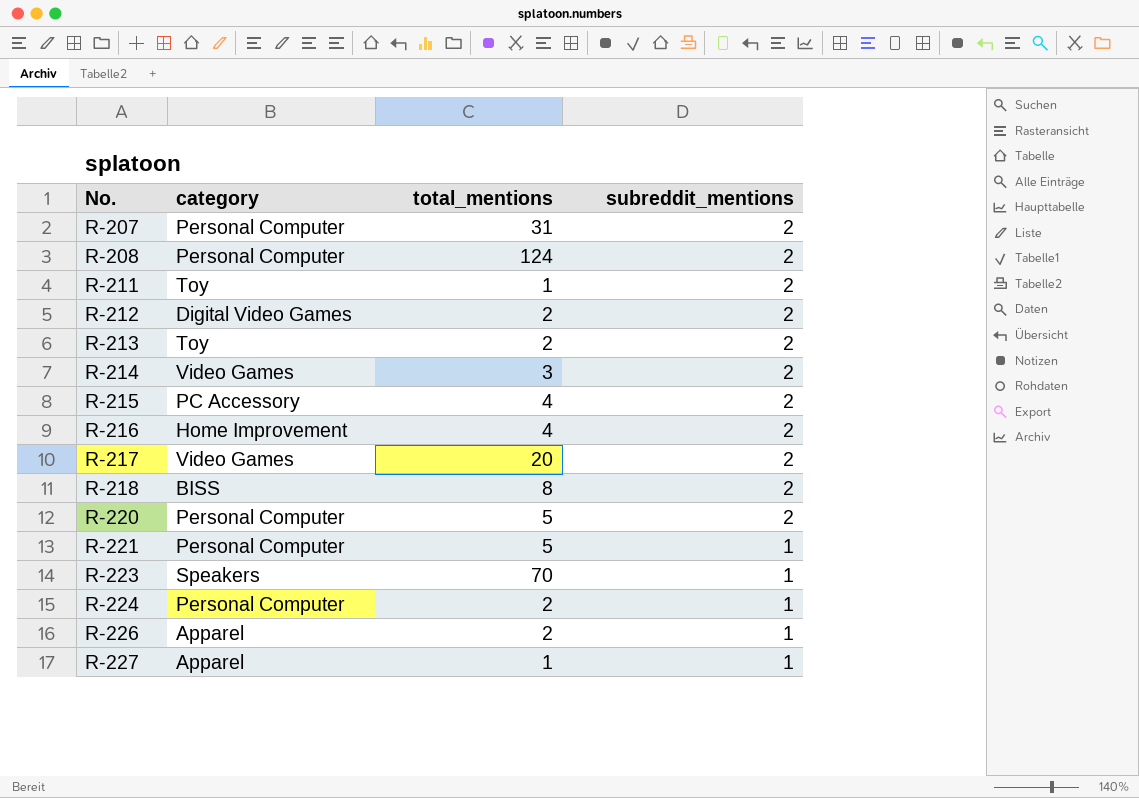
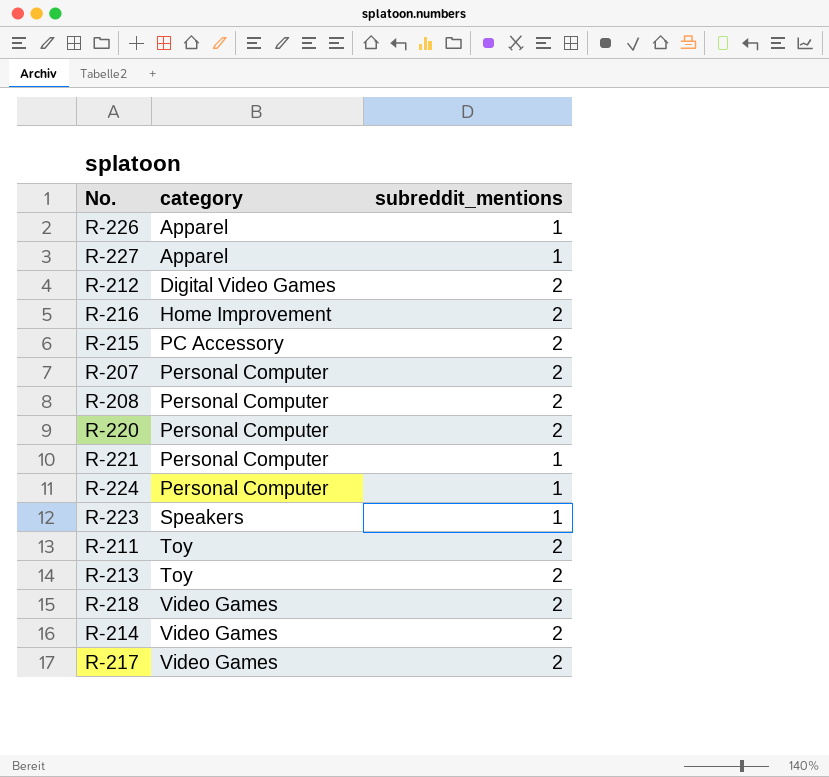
row order: No. ascending -> category ascending
column total_mentions | position: 3 -> none
R-218 | category: BISS -> Video Games

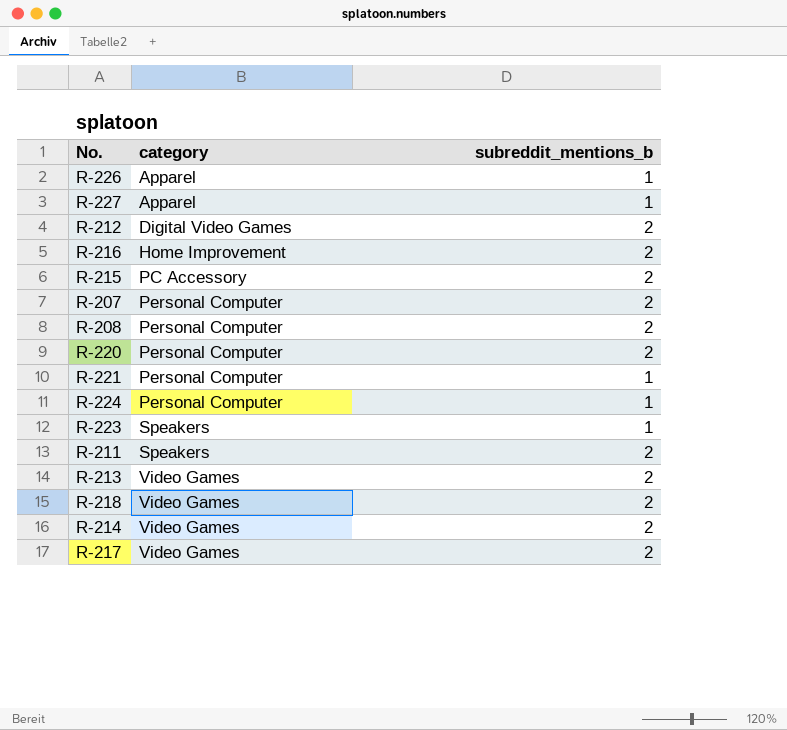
column name: subreddit_mentions -> subreddit_mentions_b
R-211 | category: Toy -> Speakers
R-213 | category: Toy -> Video Games

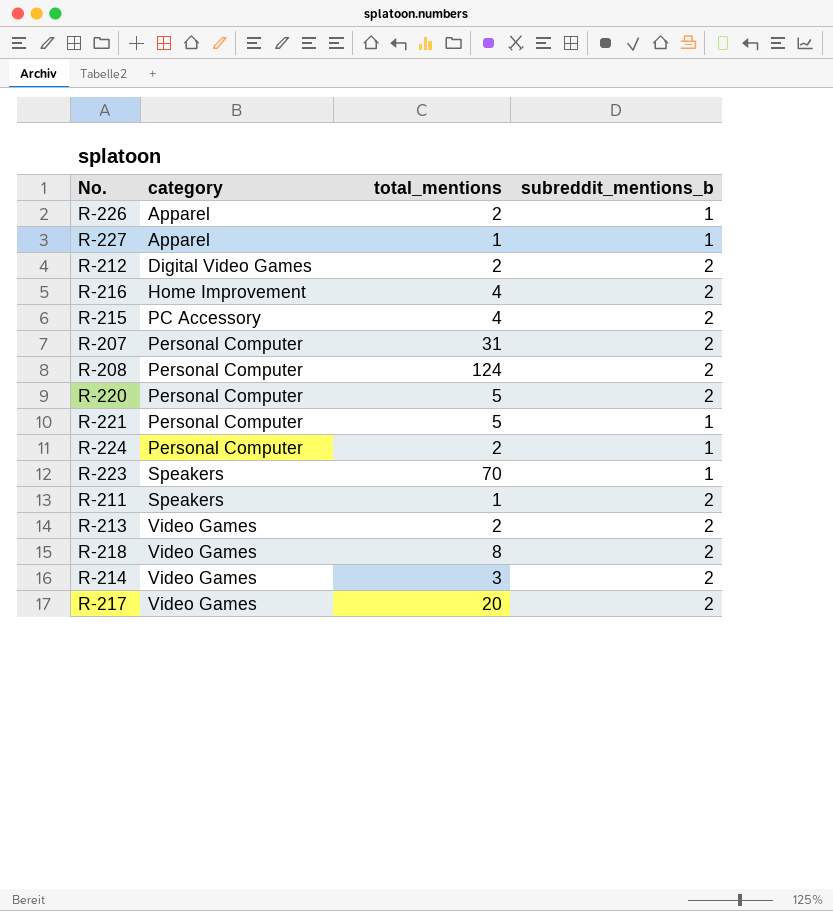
column total_mentions | position: none -> 3

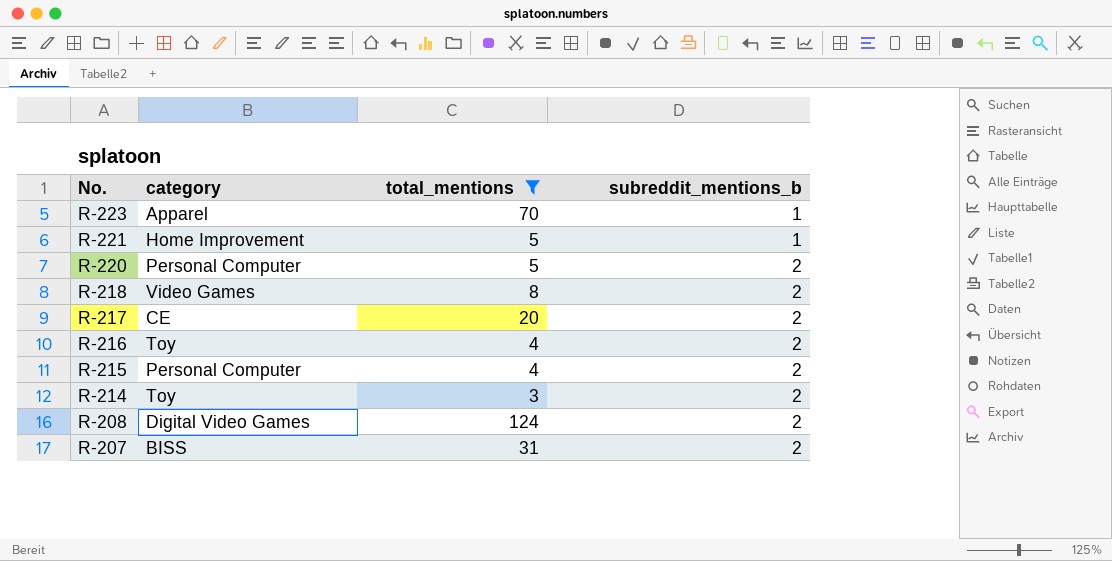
filter: none -> total_mentions >= 3
row order: category ascending -> No. descending
R-223 | category: Speakers -> Apparel
R-221 | category: Personal Computer -> Home Improvement
R-217 | category: Video Games -> CE
R-216 | category: Home Improvement -> Toy
R-215 | category: PC Accessory -> Personal Computer
R-214 | category: Video Games -> Toy
R-208 | category: Personal Computer -> Digital Video Games
R-207 | category: Personal Computer -> BISS

